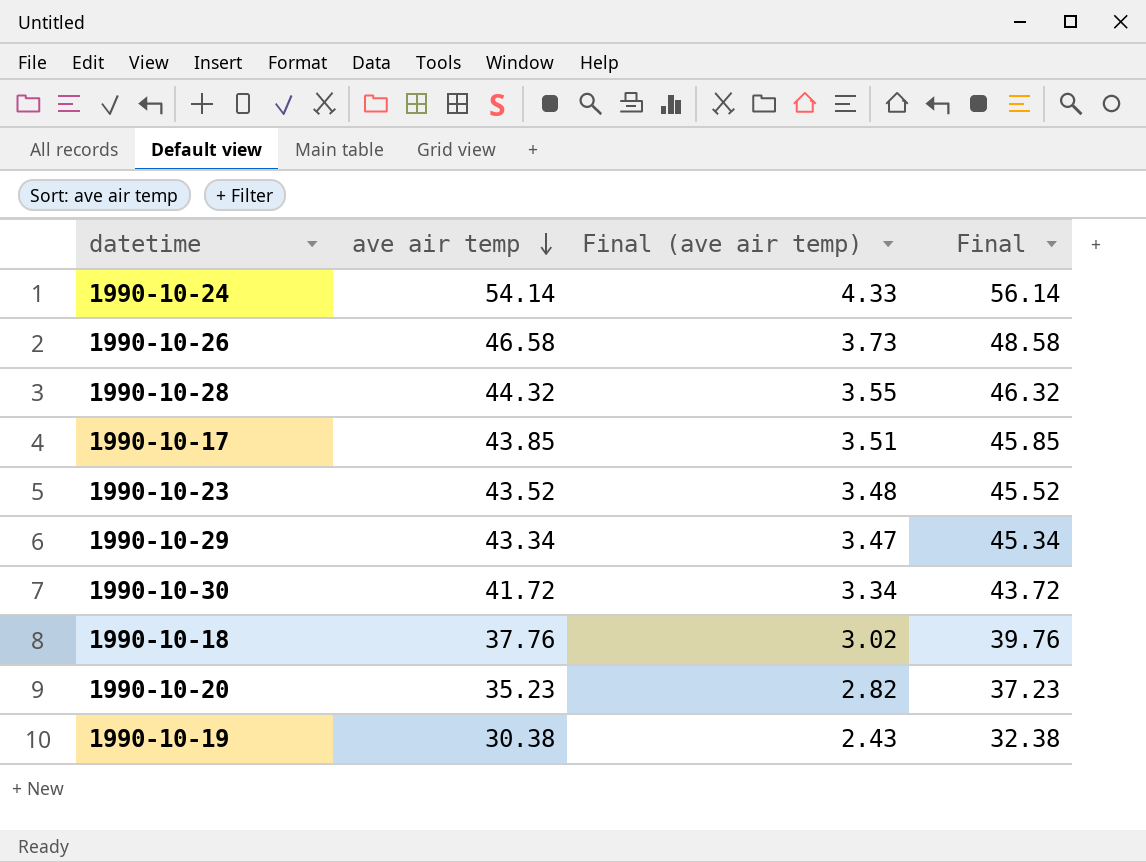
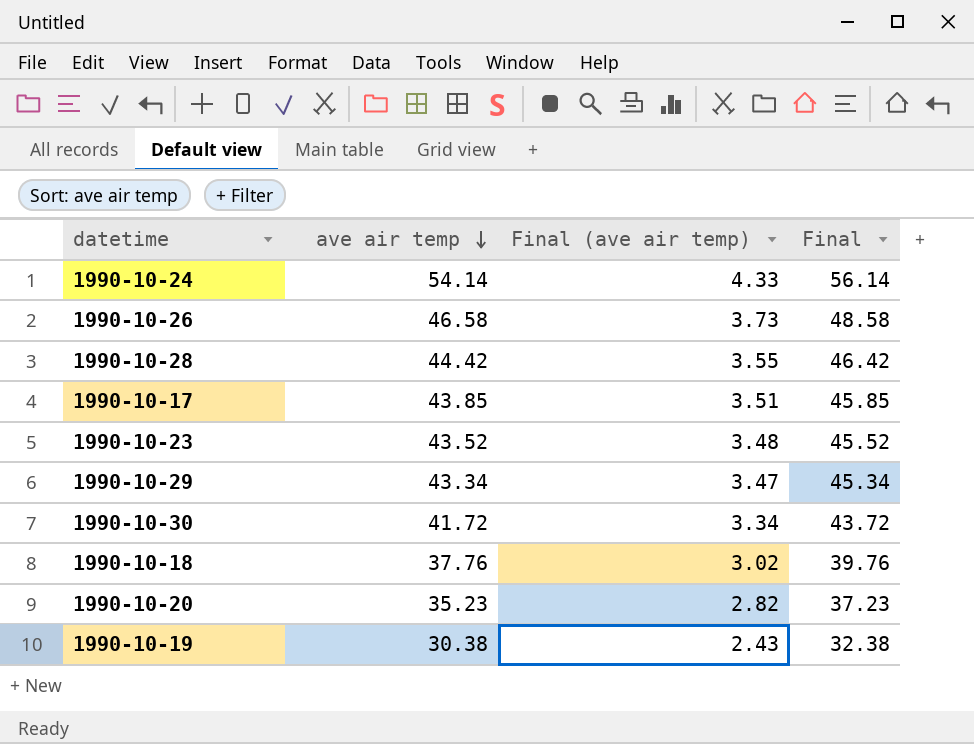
1990-10-28 | ave air temp: 44.32 -> 44.42
1990-10-28 | Final: 46.32 -> 46.42

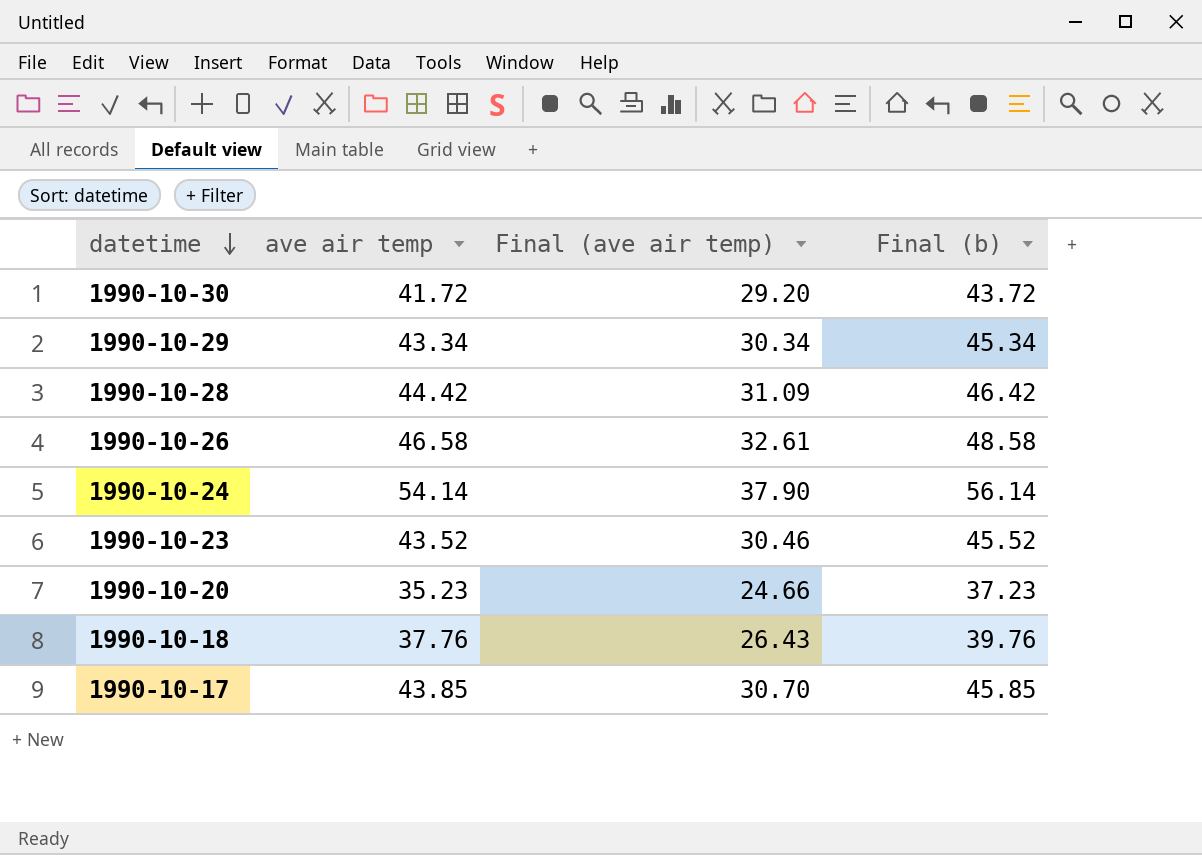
row order: ave air temp descending -> datetime descending
column Final (ave air temp) | formula: [ave air temp] * 0.08 -> [ave air temp] * 0.7
column name: Final -> Final (b)
row 1990-10-19: 30.38 | 2.43 | 32.38 -> none

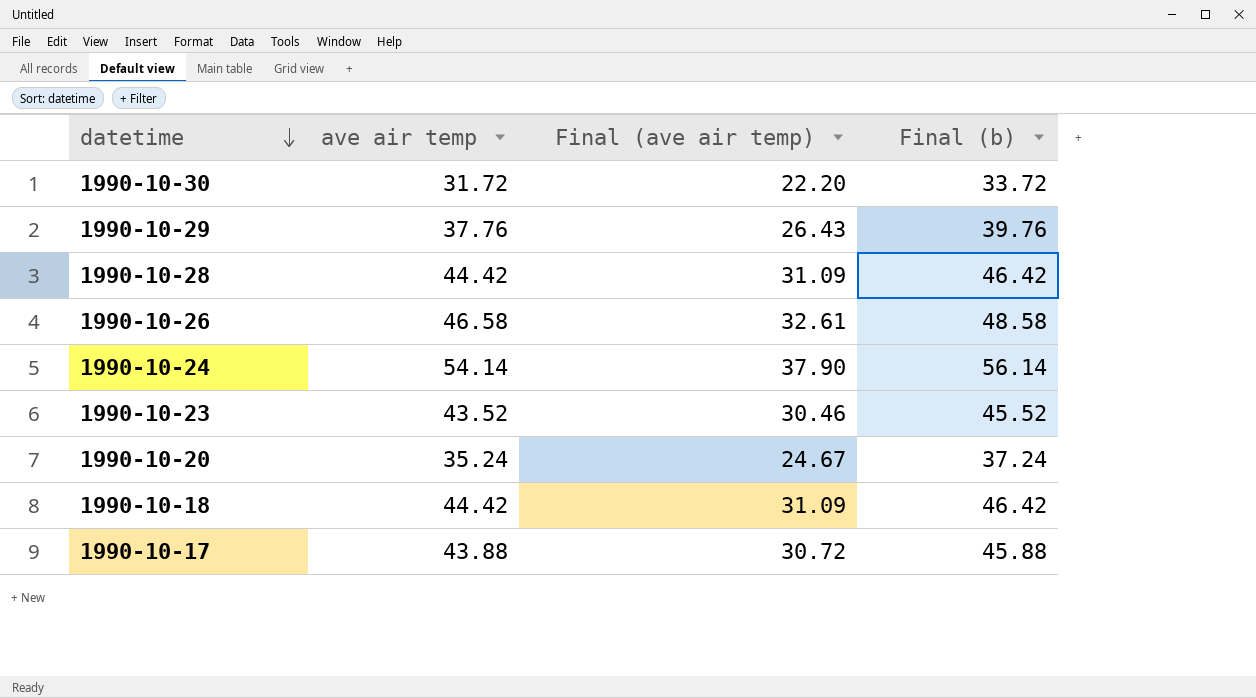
1990-10-30 | ave air temp: 41.72 -> 31.72
1990-10-30 | Final (ave air temp): 29.20 -> 22.20
1990-10-30 | Final (b): 43.72 -> 33.72
1990-10-29 | ave air temp: 43.34 -> 37.76
1990-10-29 | Final (ave air temp): 30.34 -> 26.43
1990-10-29 | Final (b): 45.34 -> 39.76
1990-10-20 | ave air temp: 35.23 -> 35.24
1990-10-20 | Final (ave air temp): 24.66 -> 24.67
1990-10-20 | Final (b): 37.23 -> 37.24
1990-10-18 | ave air temp: 37.76 -> 44.42
1990-10-18 | Final (ave air temp): 26.43 -> 31.09
1990-10-18 | Final (b): 39.76 -> 46.42
1990-10-17 | ave air temp: 43.85 -> 43.88
1990-10-17 | Final (ave air temp): 30.70 -> 30.72
1990-10-17 | Final (b): 45.85 -> 45.88

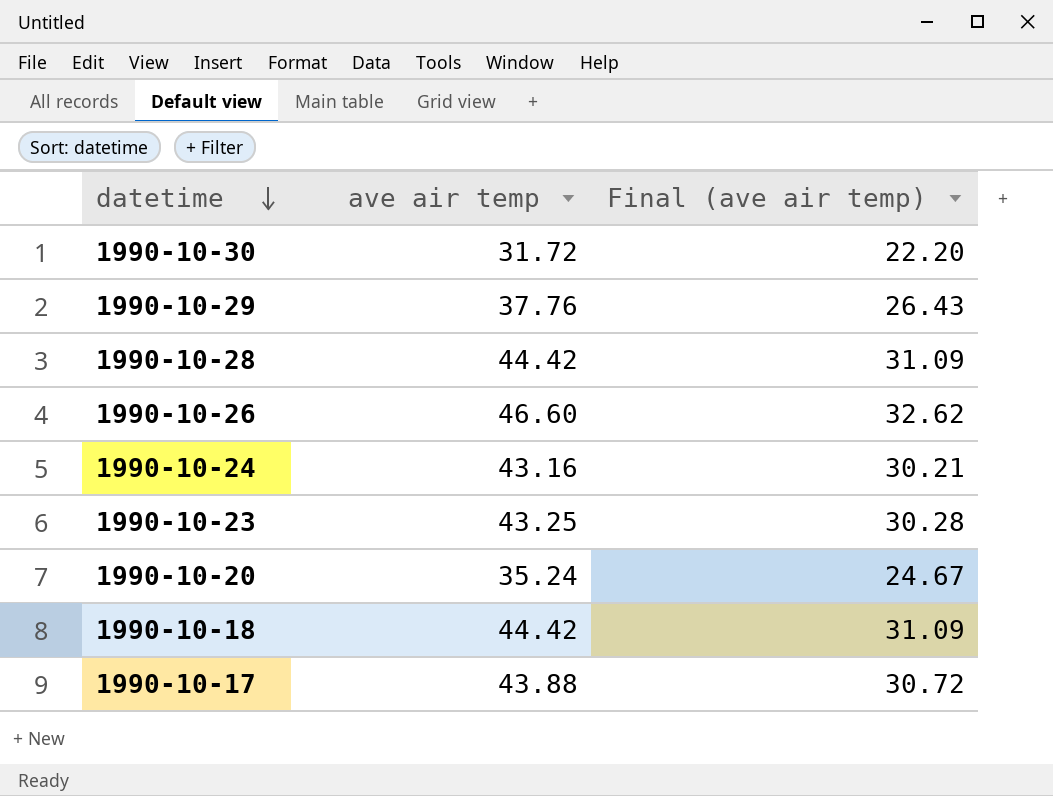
column Final (b) | formula: [ave air temp] + 2 -> none
1990-10-26 | ave air temp: 46.58 -> 46.60
1990-10-26 | Final (ave air temp): 32.61 -> 32.62
1990-10-24 | ave air temp: 54.14 -> 43.16
1990-10-24 | Final (ave air temp): 37.90 -> 30.21
1990-10-23 | ave air temp: 43.52 -> 43.25
1990-10-23 | Final (ave air temp): 30.46 -> 30.28

